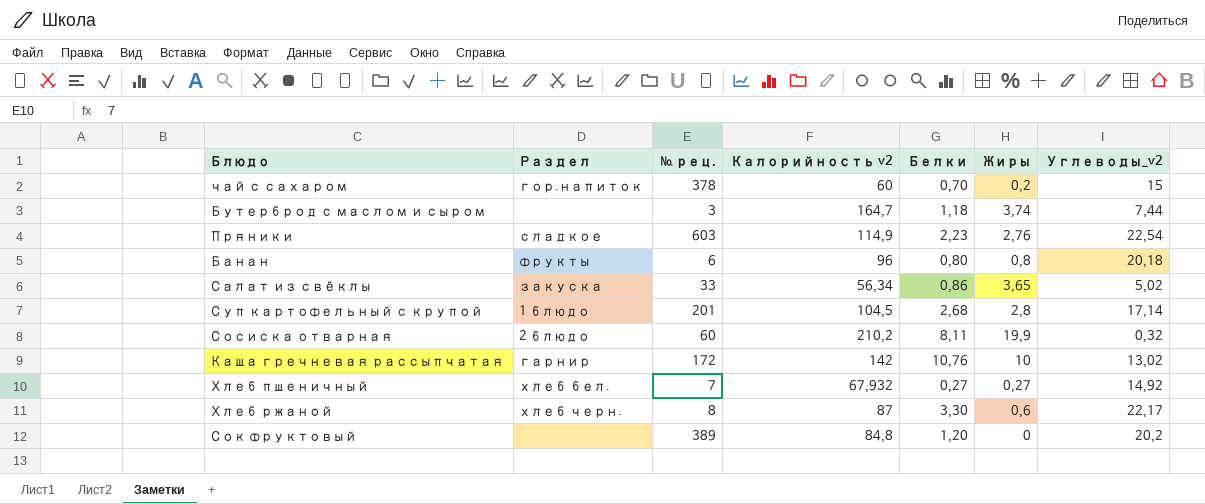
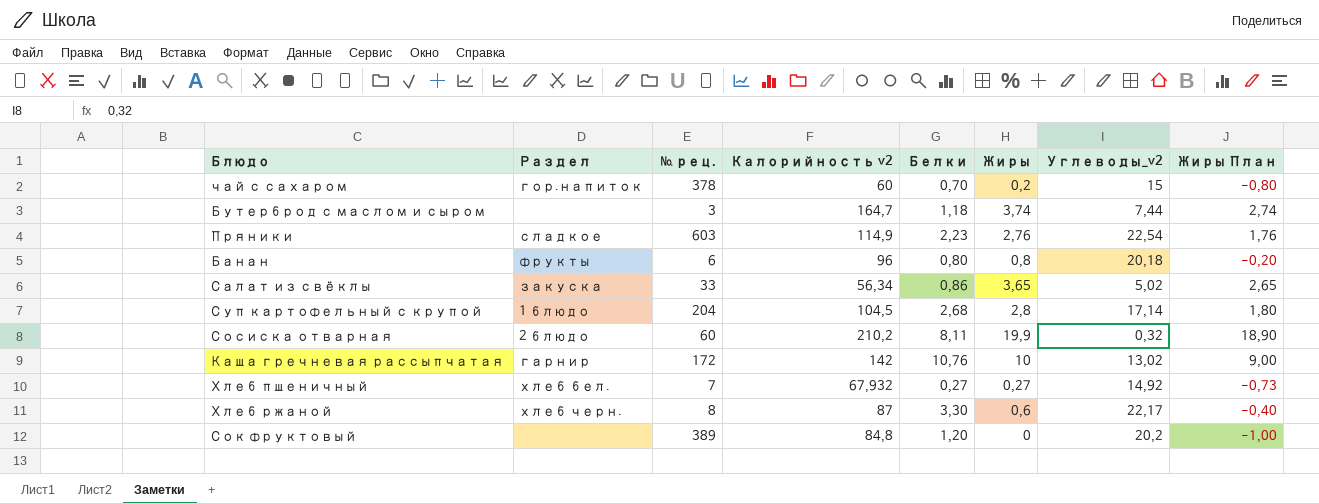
column Жиры План | formula: none -> [Жиры] - 1
Суп картофельный с крупой | № рец.: 201 -> 204

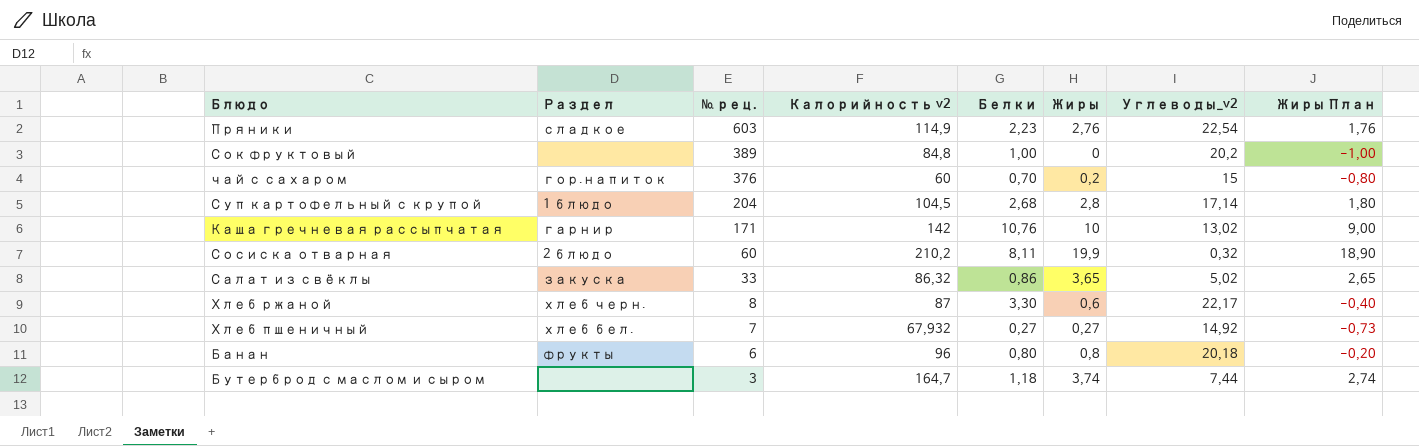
row order: none -> № рец. descending
Сок фруктовый | Белки: 1,20 -> 1,00
чай с сахаром | № рец.: 378 -> 376
Каша гречневая рассыпчатая | № рец.: 172 -> 171
Салат из свёклы | Калорийность v2: 56,34 -> 86,32

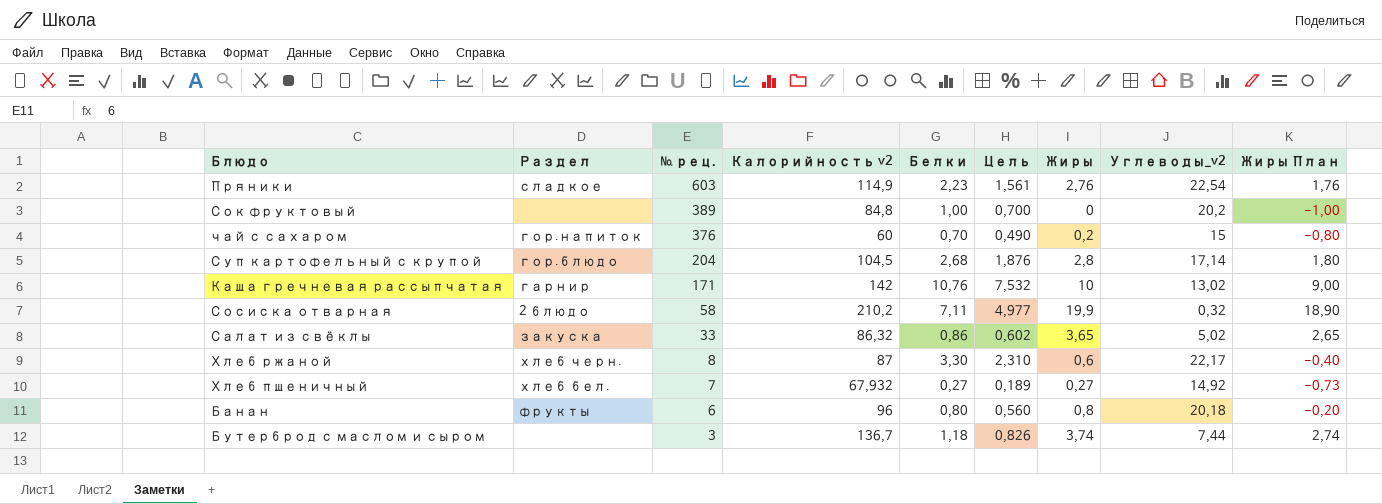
column Цель | formula: none -> [Белки] * 0,7
Суп картофельный с крупой | Раздел: 1 блюдо -> гор.блюдо
Сосиска отварная | № рец.: 60 -> 58
Сосиска отварная | Белки: 8,11 -> 7,11
Бутерброд с маслом и сыром | Калорийность v2: 164,7 -> 136,7

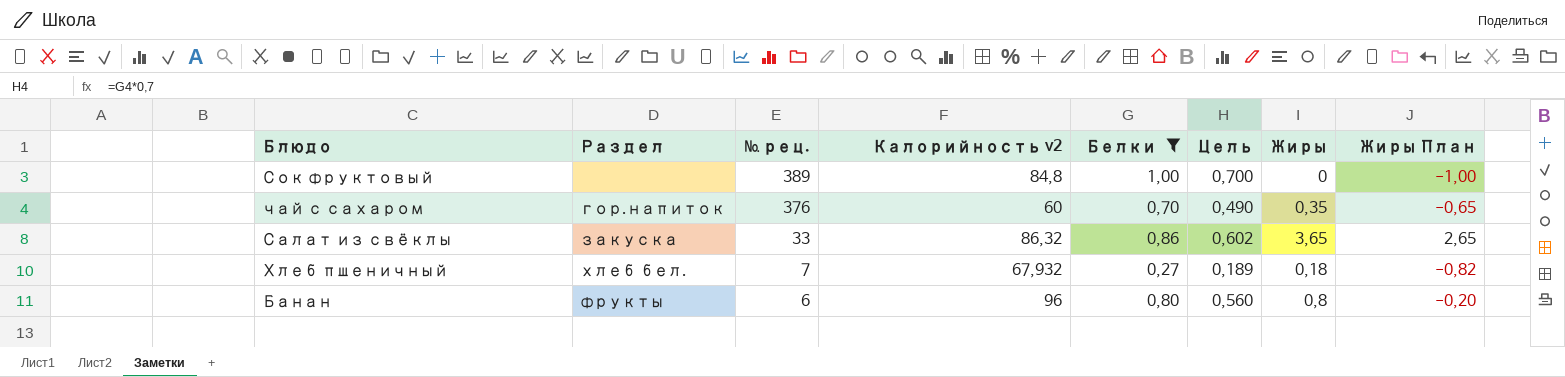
filter: none -> Белки <= 1,00
column Углеводы_v2 | position: 8 -> none
чай с сахаром | Жиры: 0,2 -> 0,35
чай с сахаром | Жиры План: -0,80 -> -0,65
Хлеб пшеничный | Жиры: 0,27 -> 0,18
Хлеб пшеничный | Жиры План: -0,73 -> -0,82

